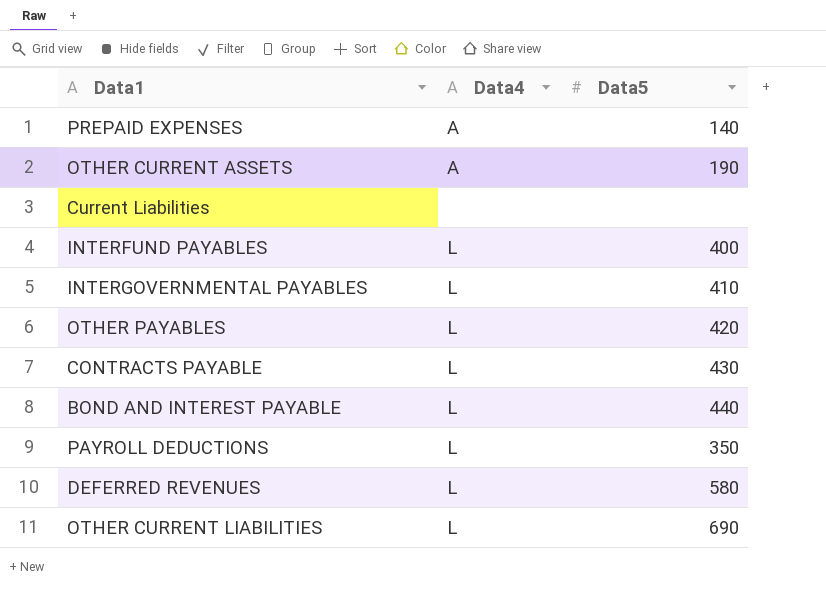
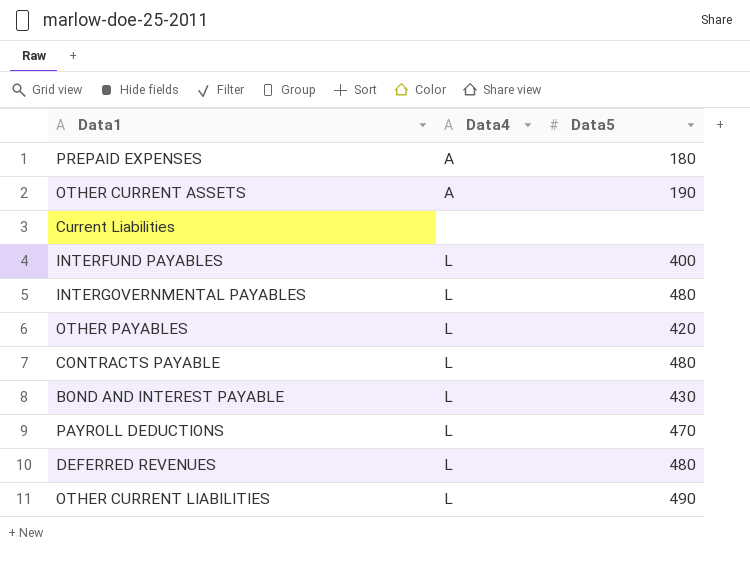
PREPAID EXPENSES | Data5: 140 -> 180
INTERGOVERNMENTAL PAYABLES | Data5: 410 -> 480
CONTRACTS PAYABLE | Data5: 430 -> 480
BOND AND INTEREST PAYABLE | Data5: 440 -> 430
PAYROLL DEDUCTIONS | Data5: 350 -> 470
DEFERRED REVENUES | Data5: 580 -> 480
OTHER CURRENT LIABILITIES | Data5: 690 -> 490

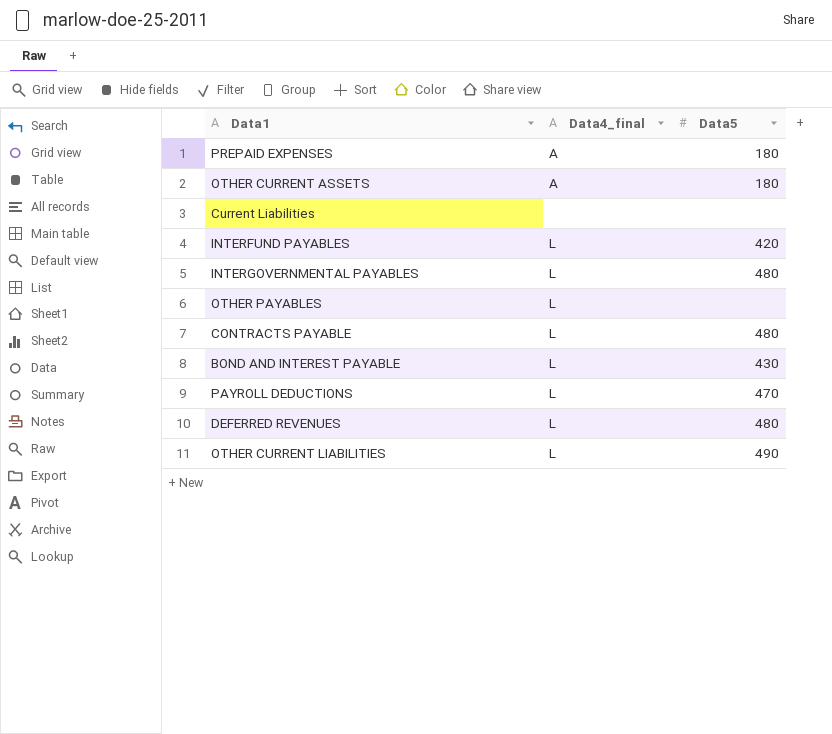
column name: Data4 -> Data4_final
OTHER CURRENT ASSETS | Data5: 190 -> 180
INTERFUND PAYABLES | Data5: 400 -> 420
OTHER PAYABLES | Data5: 420 -> none

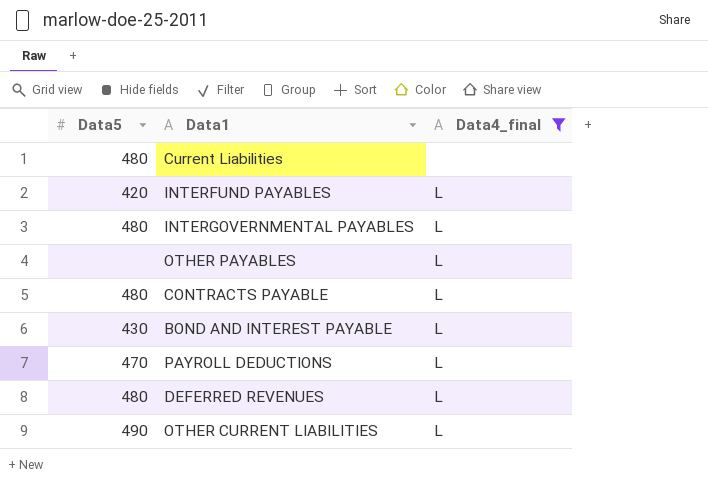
filter: none -> Data4_final != A
column Data5 | position: 3 -> 1
Current Liabilities | Data5: none -> 480

